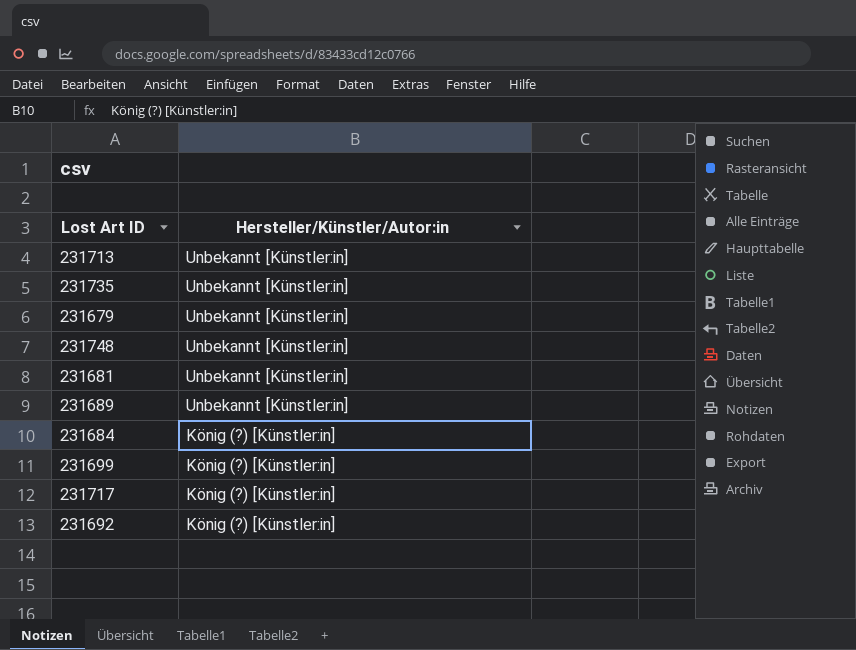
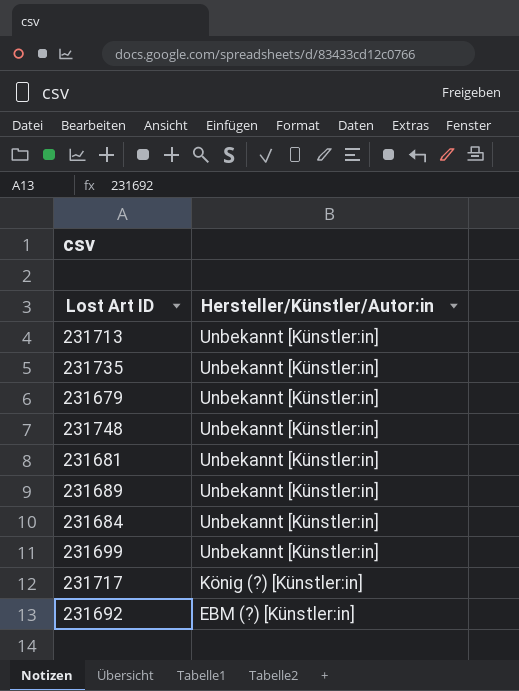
231684 | Hersteller/Künstler/Autor:in: König (?) [Künstler:in] -> Unbekannt [Künstler:in]
231699 | Hersteller/Künstler/Autor:in: König (?) [Künstler:in] -> Unbekannt [Künstler:in]
231692 | Hersteller/Künstler/Autor:in: König (?) [Künstler:in] -> EBM (?) [Künstler:in]

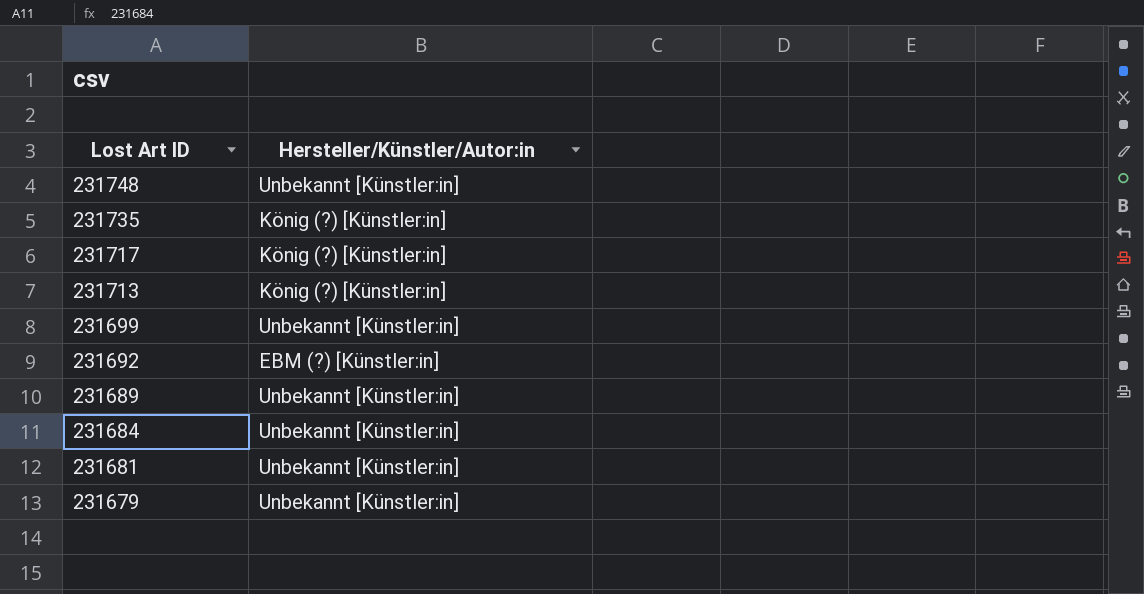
row order: Hersteller/Künstler/Autor:in descending -> Lost Art ID descending
231735 | Hersteller/Künstler/Autor:in: Unbekannt [Künstler:in] -> König (?) [Künstler:in]
231713 | Hersteller/Künstler/Autor:in: Unbekannt [Künstler:in] -> König (?) [Künstler:in]

